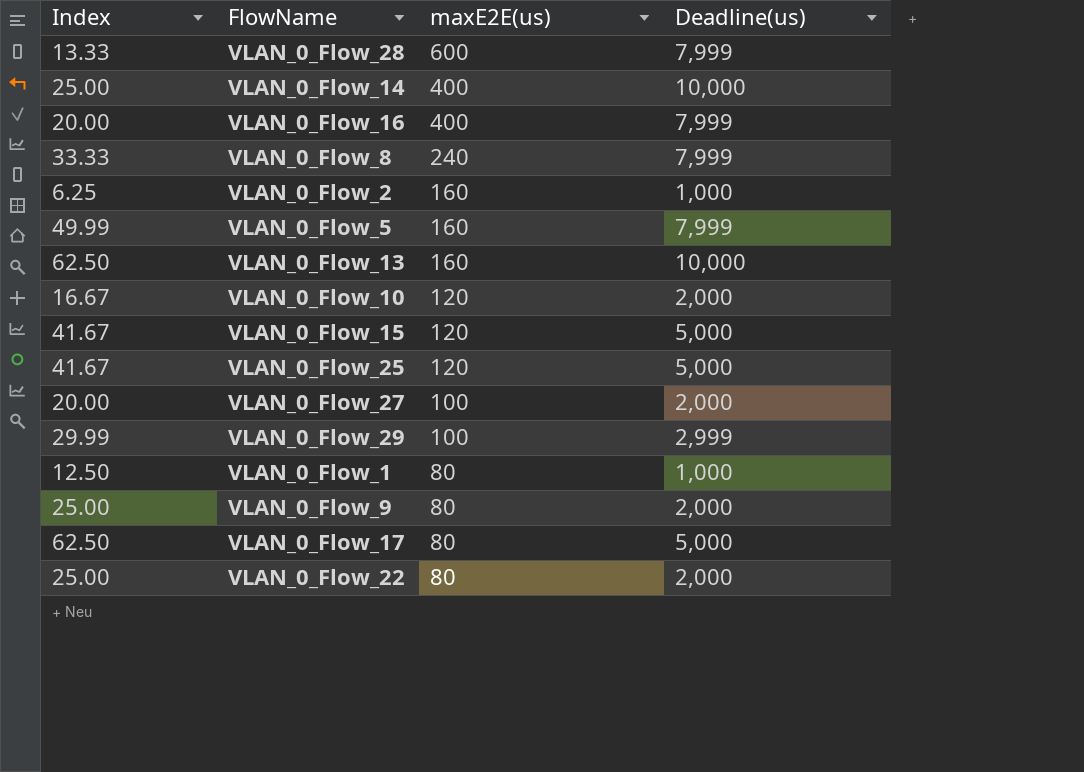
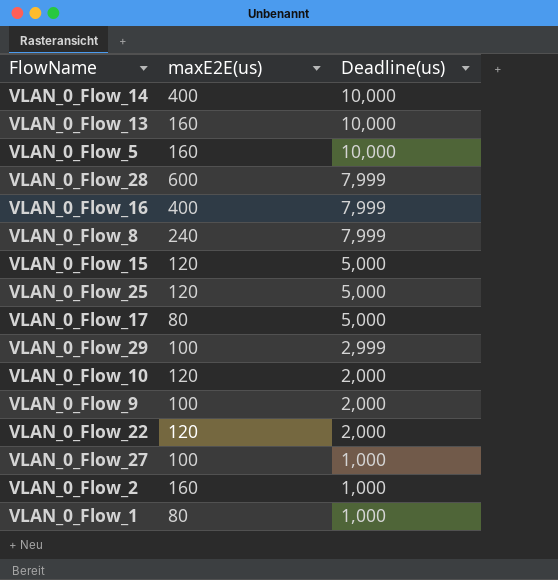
row order: maxE2E(us) descending -> Deadline(us) descending
column Index | formula: [Deadline(us)] / [maxE2E(us)] -> none
VLAN_0_Flow_5 | Deadline(us): 7,999 -> 10,000
VLAN_0_Flow_9 | maxE2E(us): 80 -> 100
VLAN_0_Flow_22 | maxE2E(us): 80 -> 120
VLAN_0_Flow_27 | Deadline(us): 2,000 -> 1,000

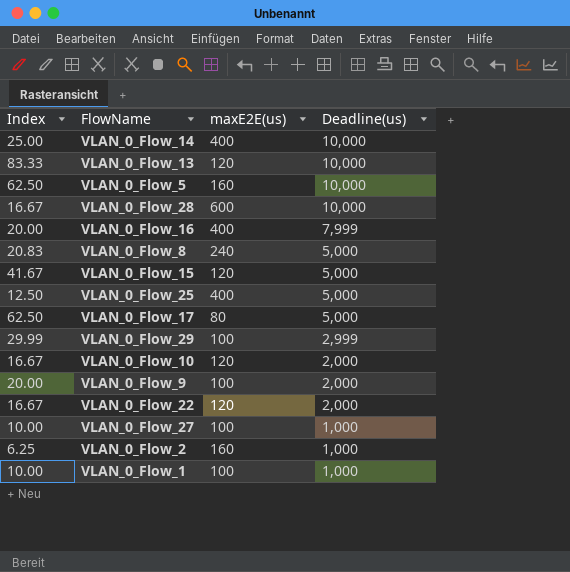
column Index | formula: none -> [Deadline(us)] / [maxE2E(us)]
VLAN_0_Flow_13 | maxE2E(us): 160 -> 120
VLAN_0_Flow_28 | Deadline(us): 7,999 -> 10,000
VLAN_0_Flow_8 | Deadline(us): 7,999 -> 5,000
VLAN_0_Flow_25 | maxE2E(us): 120 -> 400
VLAN_0_Flow_1 | maxE2E(us): 80 -> 100

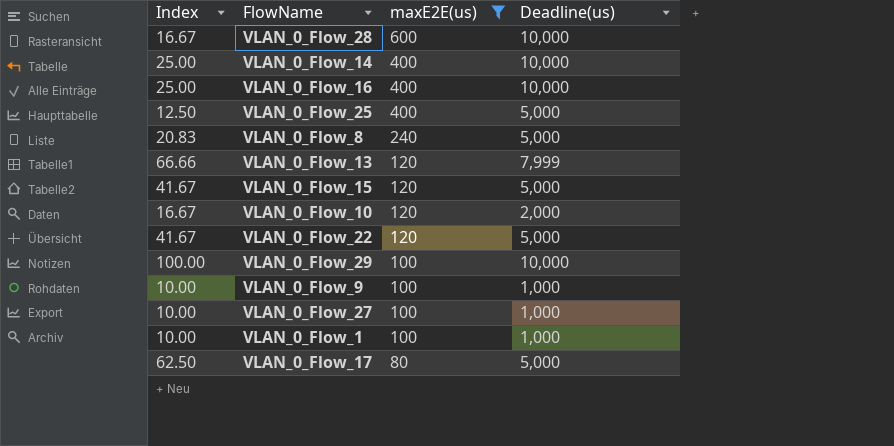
filter: none -> maxE2E(us) != 160
row order: Deadline(us) descending -> maxE2E(us) descending
VLAN_0_Flow_16 | Index: 20.00 -> 25.00
VLAN_0_Flow_16 | Deadline(us): 7,999 -> 10,000
VLAN_0_Flow_13 | Index: 83.33 -> 66.66
VLAN_0_Flow_13 | Deadline(us): 10,000 -> 7,999
VLAN_0_Flow_22 | Index: 16.67 -> 41.67
VLAN_0_Flow_22 | Deadline(us): 2,000 -> 5,000
VLAN_0_Flow_29 | Index: 29.99 -> 100.00
VLAN_0_Flow_29 | Deadline(us): 2,999 -> 10,000
VLAN_0_Flow_9 | Index: 20.00 -> 10.00
VLAN_0_Flow_9 | Deadline(us): 2,000 -> 1,000

